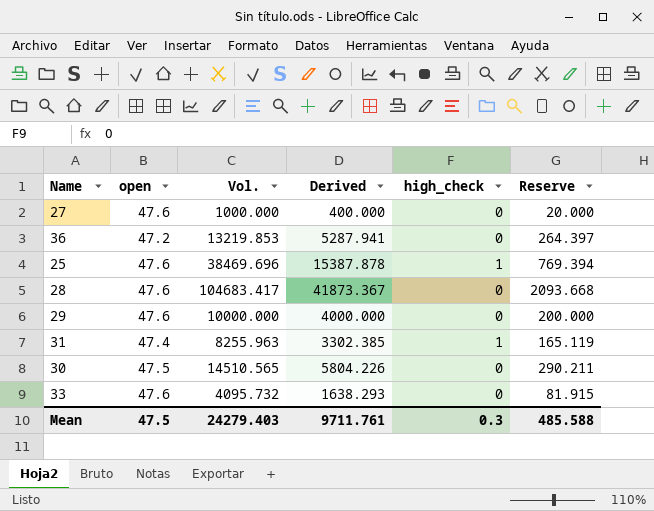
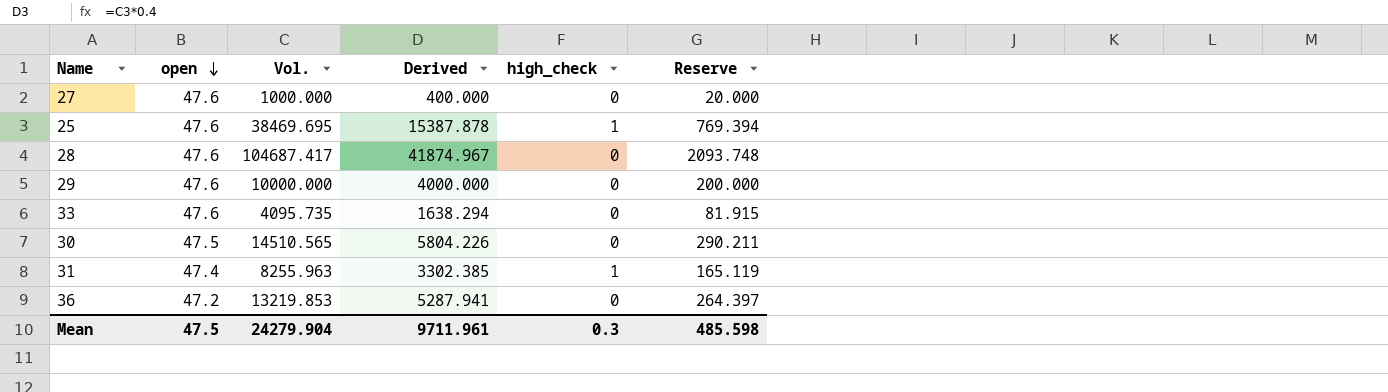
row order: none -> open descending
25 | Vol.: 38469.696 -> 38469.695
28 | Vol.: 104683.417 -> 104687.417
28 | Derived: 41873.367 -> 41874.967
28 | Reserve: 2093.668 -> 2093.748
33 | Vol.: 4095.732 -> 4095.735
33 | Derived: 1638.293 -> 1638.294
Mean | Vol.: 24279.403 -> 24279.904
Mean | Derived: 9711.761 -> 9711.961
Mean | Reserve: 485.588 -> 485.598

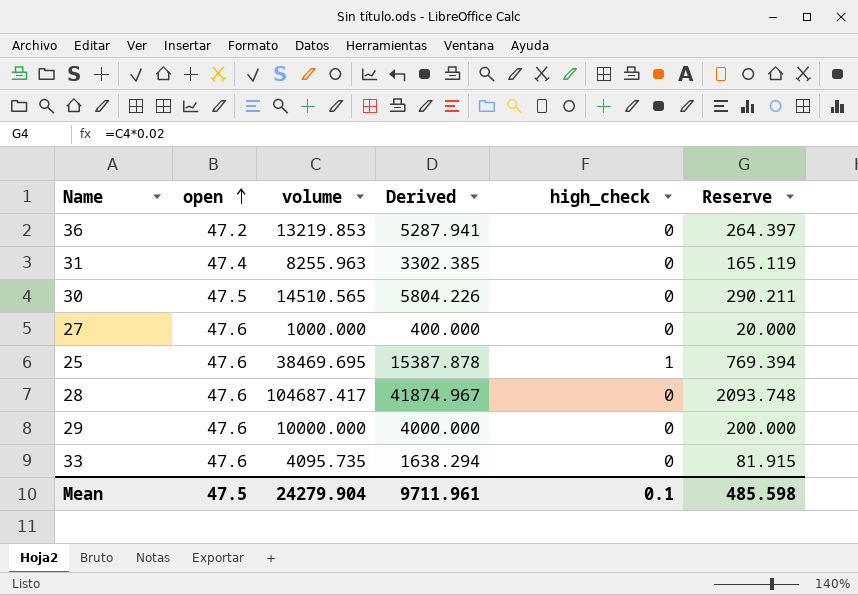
row order: open descending -> open ascending
column name: Vol. -> volume
31 | high_check: 1 -> 0
Mean | high_check: 0.3 -> 0.1

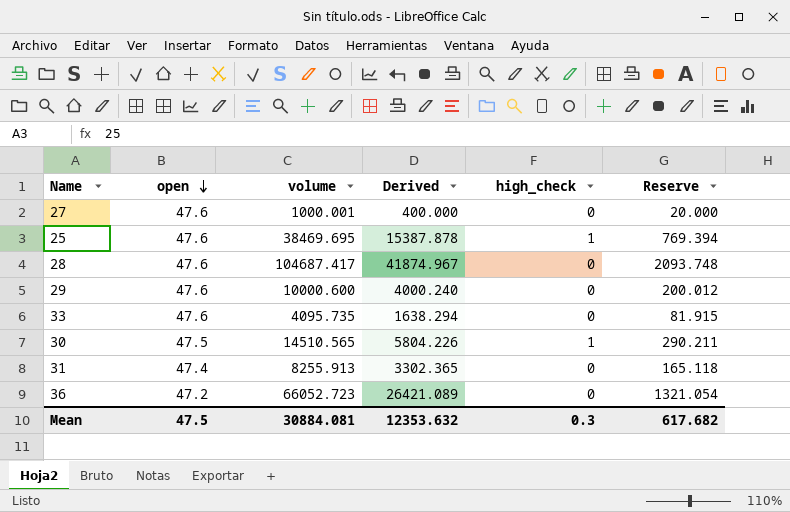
row order: open ascending -> open descending
27 | volume: 1000.000 -> 1000.001
29 | volume: 10000.000 -> 10000.600
29 | Derived: 4000.000 -> 4000.240
29 | Reserve: 200.000 -> 200.012
30 | high_check: 0 -> 1
31 | volume: 8255.963 -> 8255.913
31 | Derived: 3302.385 -> 3302.365
31 | Reserve: 165.119 -> 165.118
36 | volume: 13219.853 -> 66052.723
36 | Derived: 5287.941 -> 26421.089
36 | Reserve: 264.397 -> 1321.054
Mean | volume: 24279.904 -> 30884.081
Mean | Derived: 9711.961 -> 12353.632
Mean | high_check: 0.1 -> 0.3
Mean | Reserve: 485.598 -> 617.682

